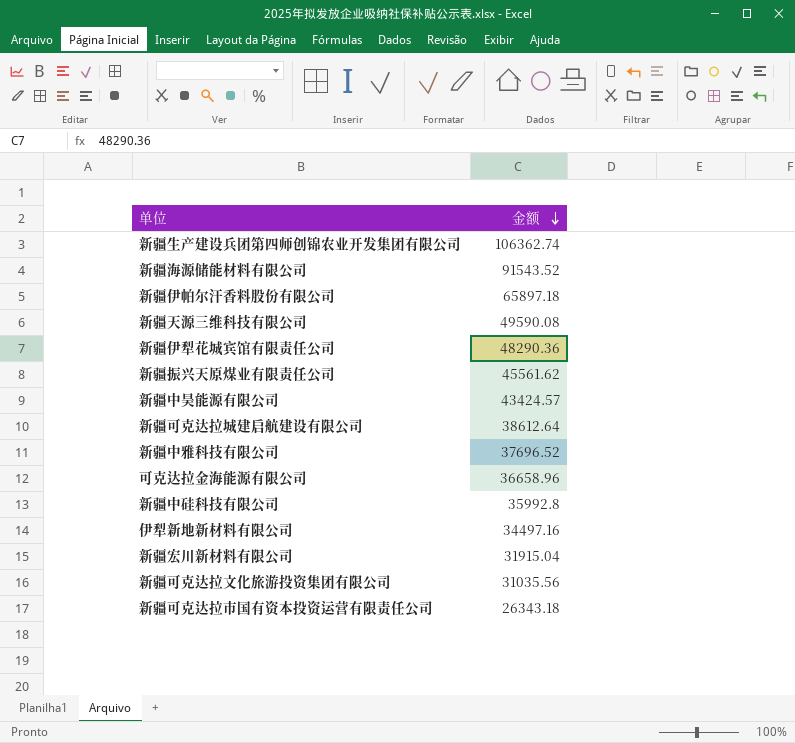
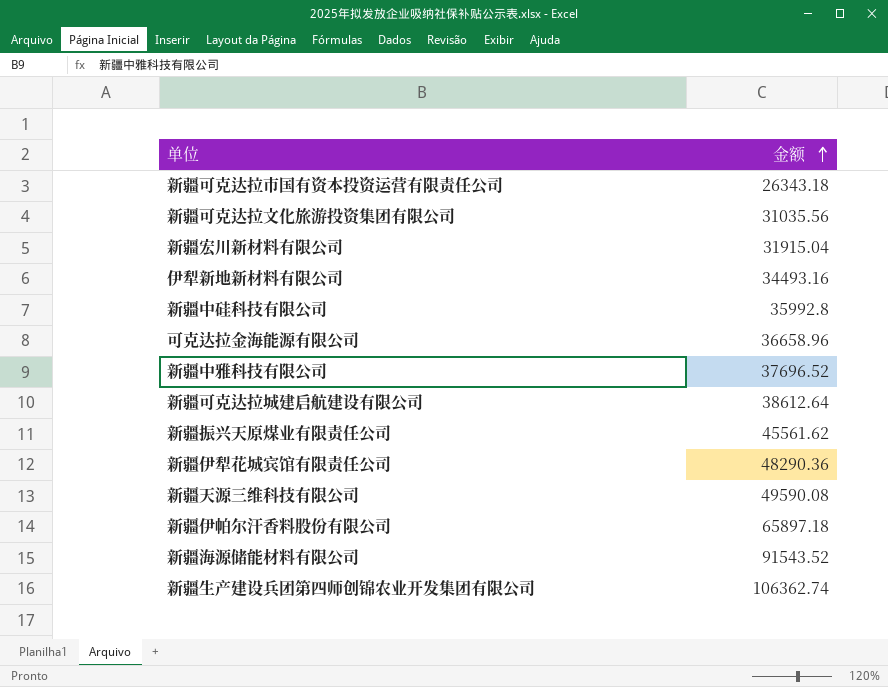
row order: 金额 descending -> 金额 ascending
row 新疆中昊能源有限公司: 43424.57 -> none
伊犁新地新材料有限公司 | 金额: 34497.16 -> 34493.16

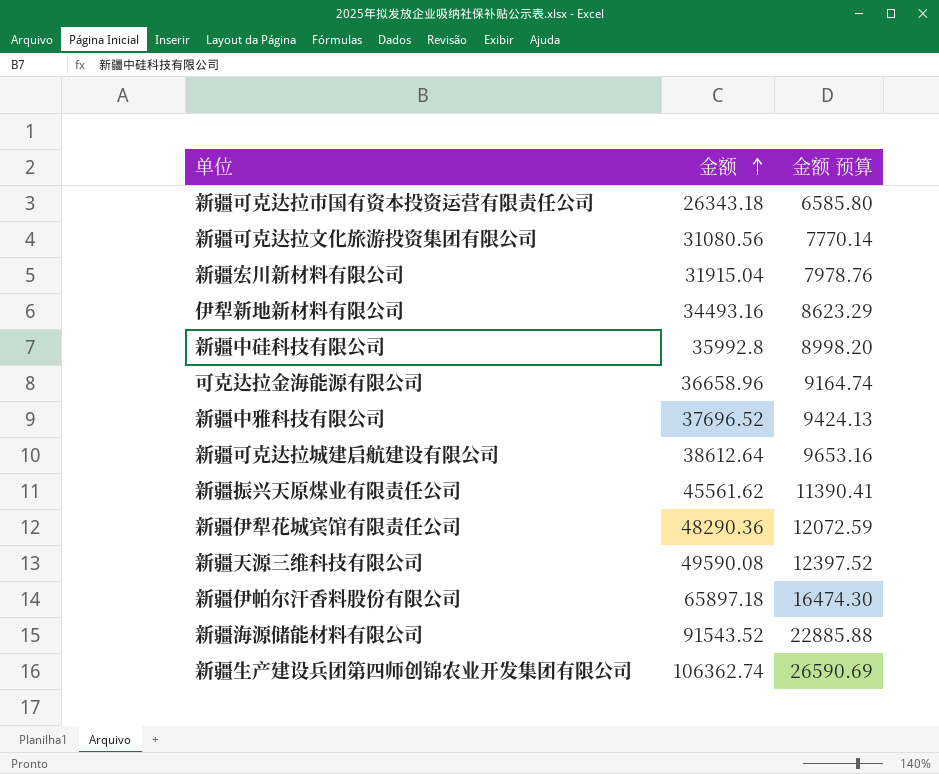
column 金额 预算 | formula: none -> [金额] * 0.25
新疆可克达拉文化旅游投资集团有限公司 | 金额: 31035.56 -> 31080.56

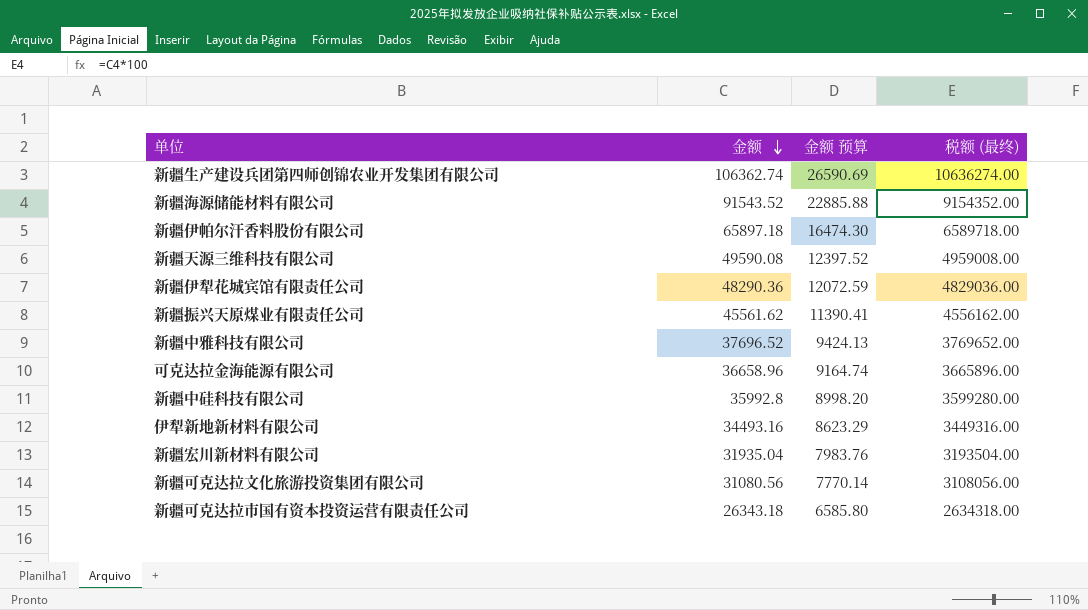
row order: 金额 ascending -> 金额 descending
column 税额 (最终) | formula: none -> [金额] * 100
row 新疆可克达拉城建启航建设有限公司: 38612.64 | 9653.16 -> none
新疆宏川新材料有限公司 | 金额: 31915.04 -> 31935.04
新疆宏川新材料有限公司 | 金额 预算: 7978.76 -> 7983.76

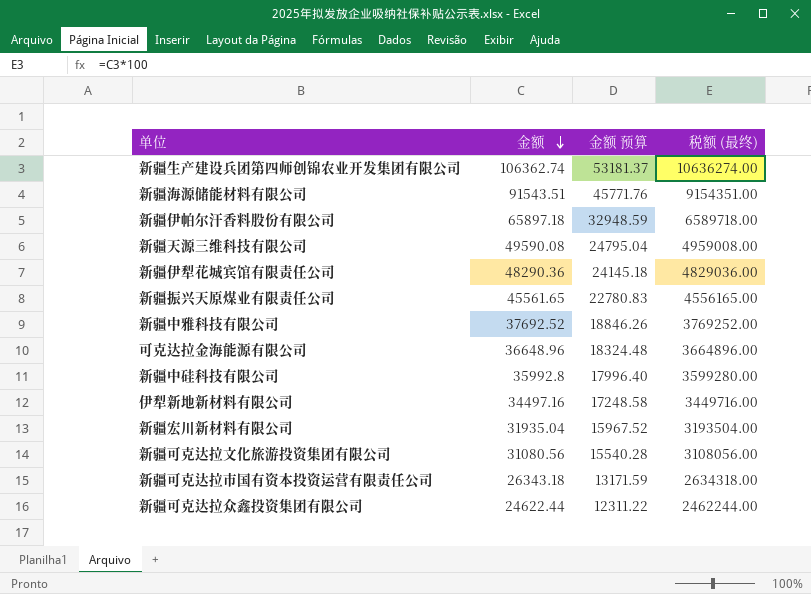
column 金额 预算 | formula: [金额] * 0.25 -> [金额] * 0.5
新疆海源储能材料有限公司 | 金额: 91543.52 -> 91543.51
新疆海源储能材料有限公司 | 税额 (最终): 9154352.00 -> 9154351.00
新疆振兴天原煤业有限责任公司 | 金额: 45561.62 -> 45561.65
新疆振兴天原煤业有限责任公司 | 税额 (最终): 4556162.00 -> 4556165.00
新疆中雅科技有限公司 | 金额: 37696.52 -> 37692.52
新疆中雅科技有限公司 | 税额 (最终): 3769652.00 -> 3769252.00
可克达拉金海能源有限公司 | 金额: 36658.96 -> 36648.96
可克达拉金海能源有限公司 | 税额 (最终): 3665896.00 -> 3664896.00
伊犁新地新材料有限公司 | 金额: 34493.16 -> 34497.16
伊犁新地新材料有限公司 | 税额 (最终): 3449316.00 -> 3449716.00
row 新疆可克达拉众鑫投资集团有限公司: none -> 24622.44 | 12311.22 | 2462244.00

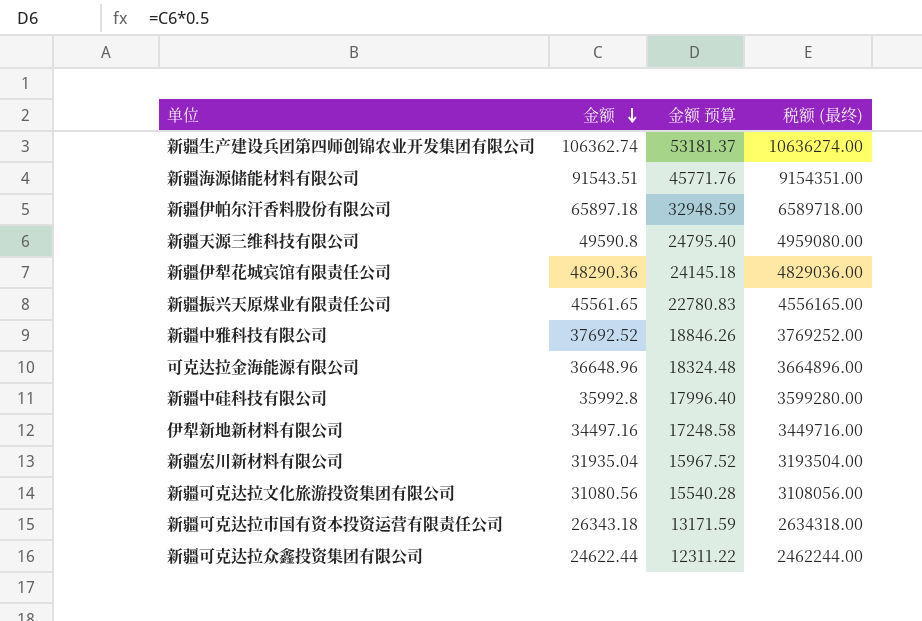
新疆天源三维科技有限公司 | 金额: 49590.08 -> 49590.8
新疆天源三维科技有限公司 | 金额 预算: 24795.04 -> 24795.40
新疆天源三维科技有限公司 | 税额 (最终): 4959008.00 -> 4959080.00

